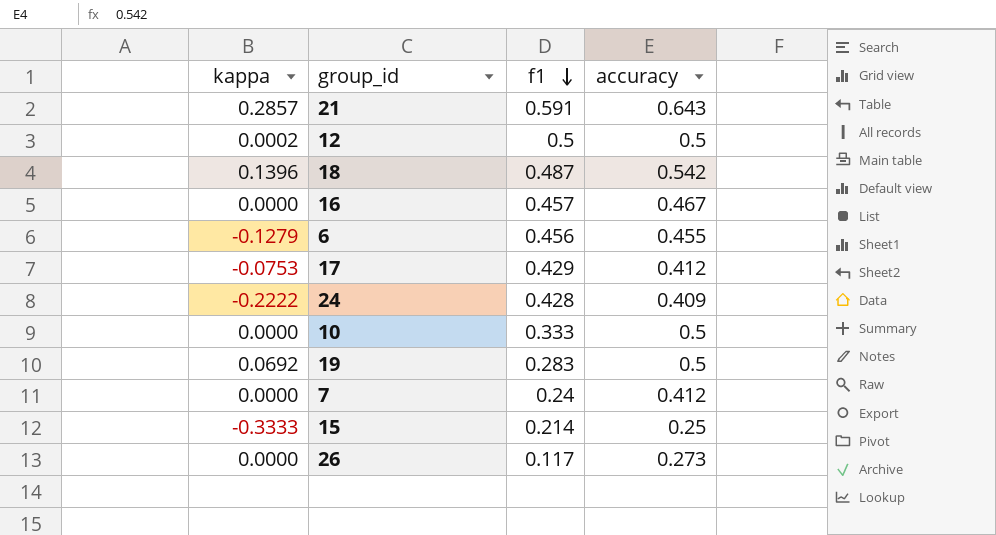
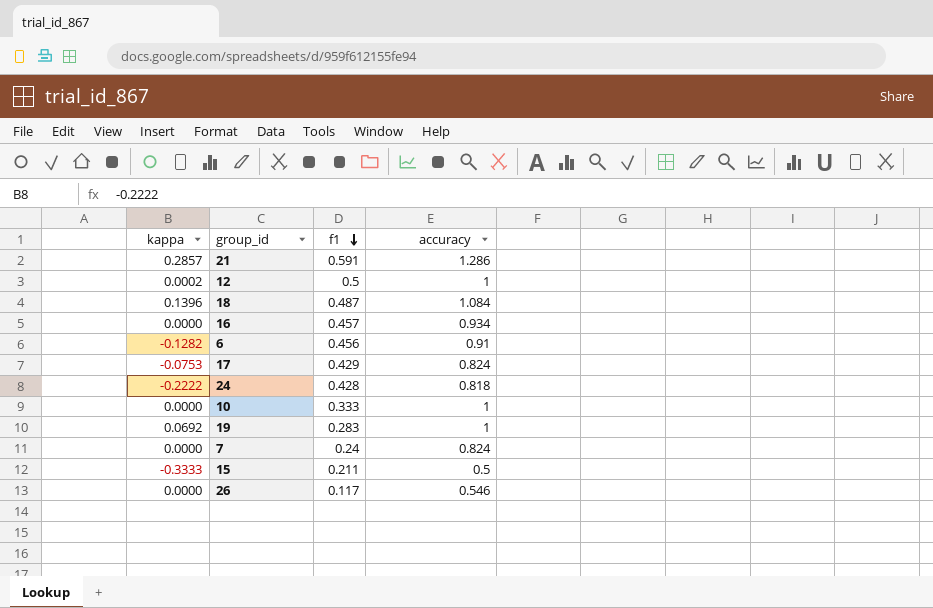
21 | accuracy: 0.643 -> 1.286
12 | accuracy: 0.5 -> 1
18 | accuracy: 0.542 -> 1.084
16 | accuracy: 0.467 -> 0.934
6 | kappa: -0.1279 -> -0.1282
6 | accuracy: 0.455 -> 0.91
17 | accuracy: 0.412 -> 0.824
24 | accuracy: 0.409 -> 0.818
10 | accuracy: 0.5 -> 1
19 | accuracy: 0.5 -> 1
7 | accuracy: 0.412 -> 0.824
15 | f1: 0.214 -> 0.211
15 | accuracy: 0.25 -> 0.5
26 | accuracy: 0.273 -> 0.546

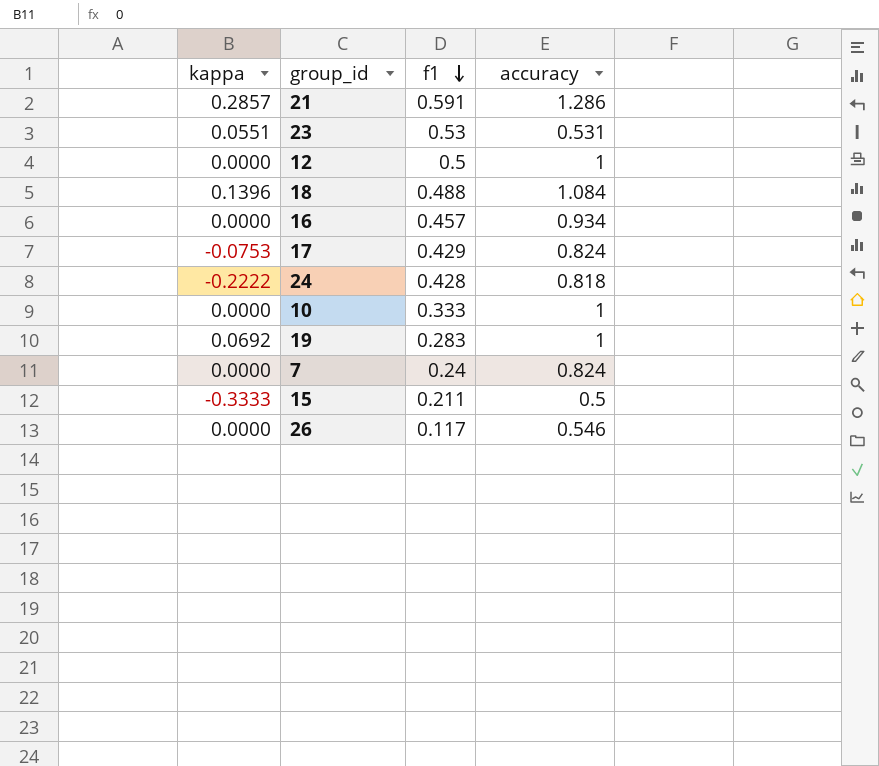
row 6: -0.1282 | 0.456 | 0.91 -> none
row 23: none -> 0.0551 | 0.53 | 0.531
12 | kappa: 0.0002 -> 0.0000
18 | f1: 0.487 -> 0.488

